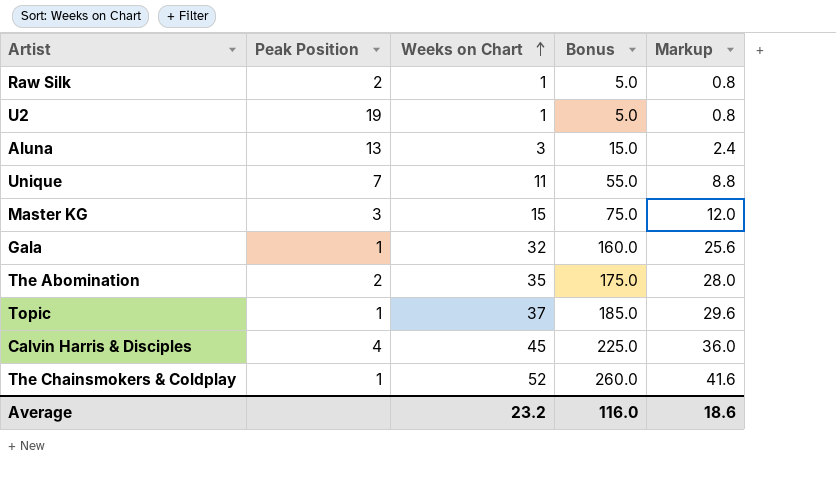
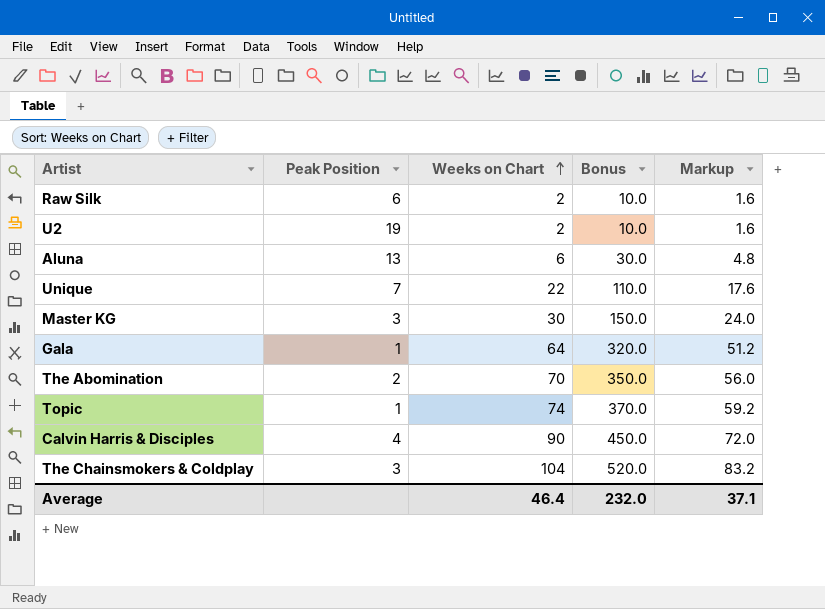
Raw Silk | Peak Position: 2 -> 6
Raw Silk | Weeks on Chart: 1 -> 2
Raw Silk | Bonus: 5.0 -> 10.0
Raw Silk | Markup: 0.8 -> 1.6
U2 | Weeks on Chart: 1 -> 2
U2 | Bonus: 5.0 -> 10.0
U2 | Markup: 0.8 -> 1.6
Aluna | Weeks on Chart: 3 -> 6
Aluna | Bonus: 15.0 -> 30.0
Aluna | Markup: 2.4 -> 4.8
Unique | Weeks on Chart: 11 -> 22
Unique | Bonus: 55.0 -> 110.0
Unique | Markup: 8.8 -> 17.6
Master KG | Weeks on Chart: 15 -> 30
Master KG | Bonus: 75.0 -> 150.0
Master KG | Markup: 12.0 -> 24.0
Gala | Weeks on Chart: 32 -> 64
Gala | Bonus: 160.0 -> 320.0
Gala | Markup: 25.6 -> 51.2
The Abomination | Weeks on Chart: 35 -> 70
The Abomination | Bonus: 175.0 -> 350.0
The Abomination | Markup: 28.0 -> 56.0
Topic | Weeks on Chart: 37 -> 74
Topic | Bonus: 185.0 -> 370.0
Topic | Markup: 29.6 -> 59.2
Calvin Harris & Disciples | Weeks on Chart: 45 -> 90
Calvin Harris & Disciples | Bonus: 225.0 -> 450.0
Calvin Harris & Disciples | Markup: 36.0 -> 72.0
The Chainsmokers & Coldplay | Peak Position: 1 -> 3
The Chainsmokers & Coldplay | Weeks on Chart: 52 -> 104
The Chainsmokers & Coldplay | Bonus: 260.0 -> 520.0
The Chainsmokers & Coldplay | Markup: 41.6 -> 83.2
Average | Weeks on Chart: 23.2 -> 46.4
Average | Bonus: 116.0 -> 232.0
Average | Markup: 18.6 -> 37.1

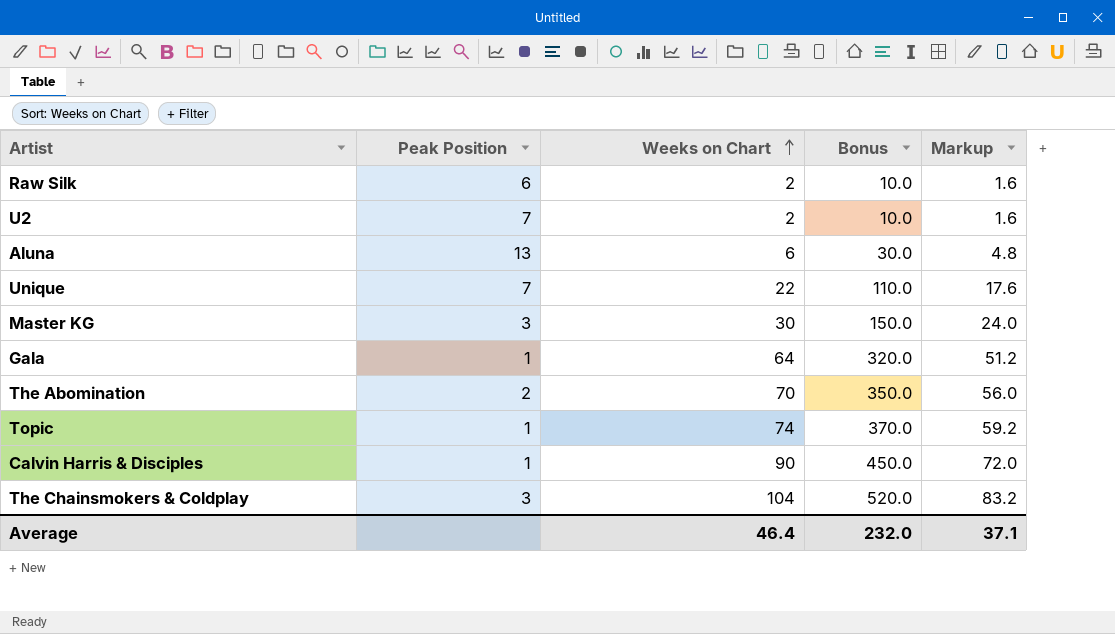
U2 | Peak Position: 19 -> 7
Calvin Harris & Disciples | Peak Position: 4 -> 1

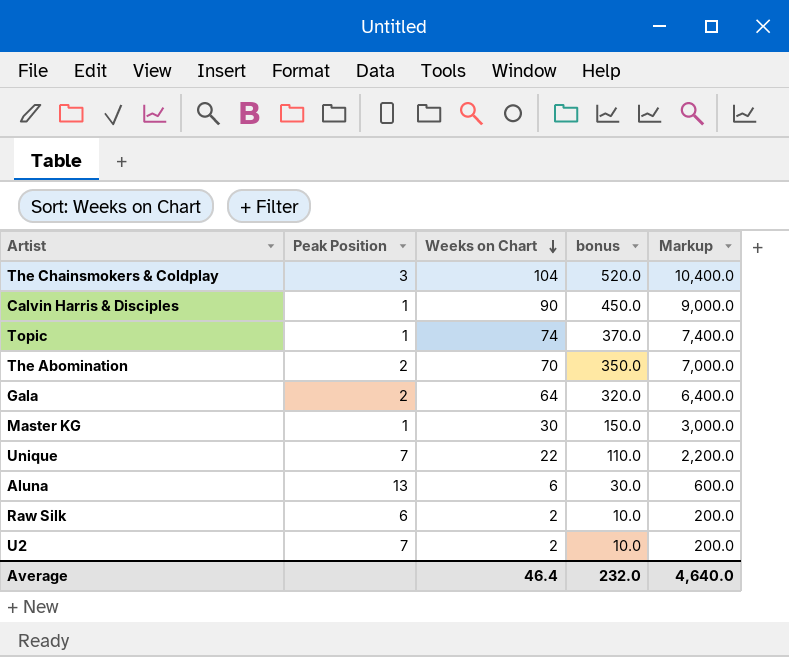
row order: Weeks on Chart ascending -> Weeks on Chart descending
column name: Bonus -> bonus
column Markup | formula: [Weeks on Chart] * 0.8 -> [Weeks on Chart] * 100
Gala | Peak Position: 1 -> 2
Master KG | Peak Position: 3 -> 1
Average | Markup: 37.1 -> 4,640.0

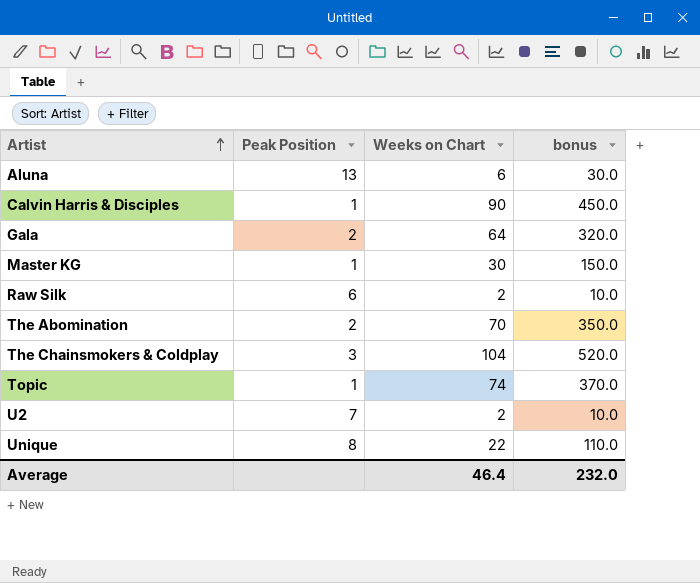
row order: Weeks on Chart descending -> Artist ascending
column Markup | formula: [Weeks on Chart] * 100 -> none
Unique | Peak Position: 7 -> 8

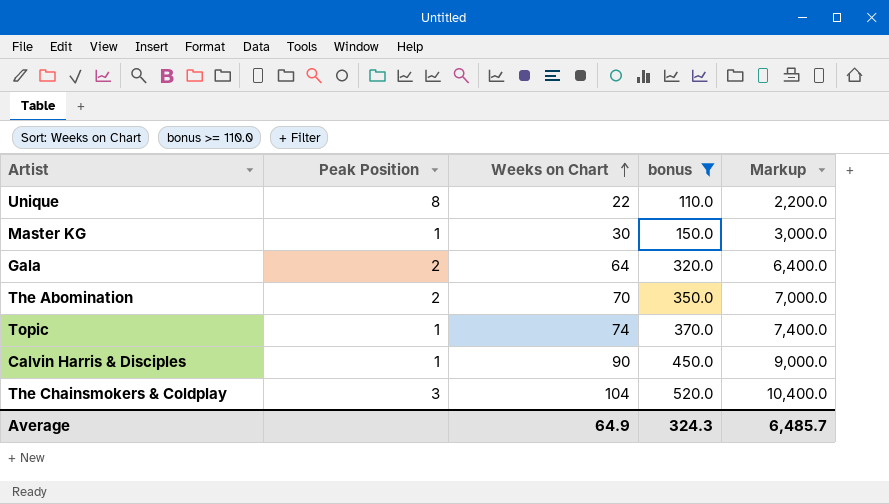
filter: none -> bonus >= 110.0
row order: Artist ascending -> Weeks on Chart ascending
column Markup | formula: none -> [Weeks on Chart] * 100
Average | Weeks on Chart: 46.4 -> 64.9
Average | bonus: 232.0 -> 324.3

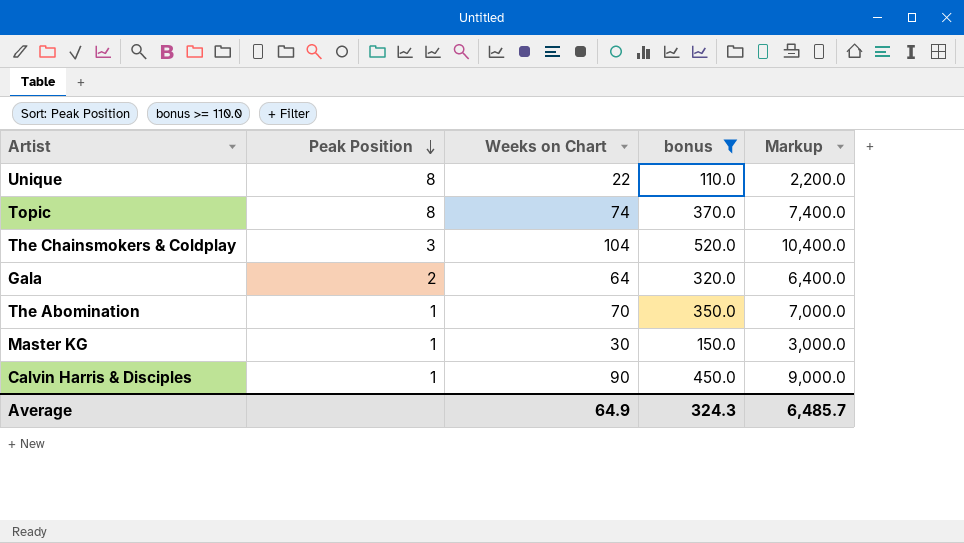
row order: Weeks on Chart ascending -> Peak Position descending
Topic | Peak Position: 1 -> 8
The Abomination | Peak Position: 2 -> 1

